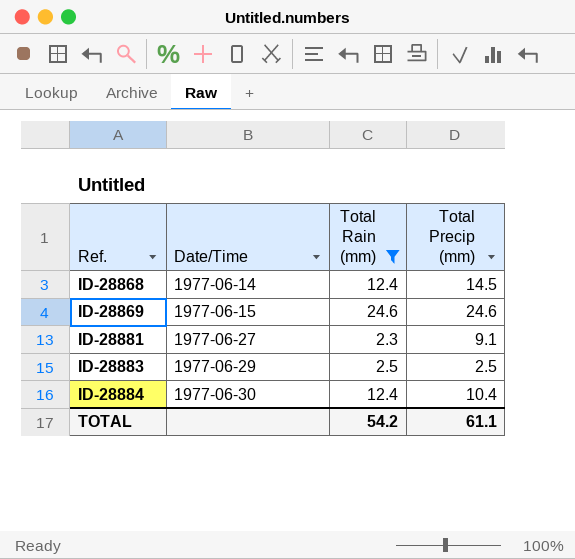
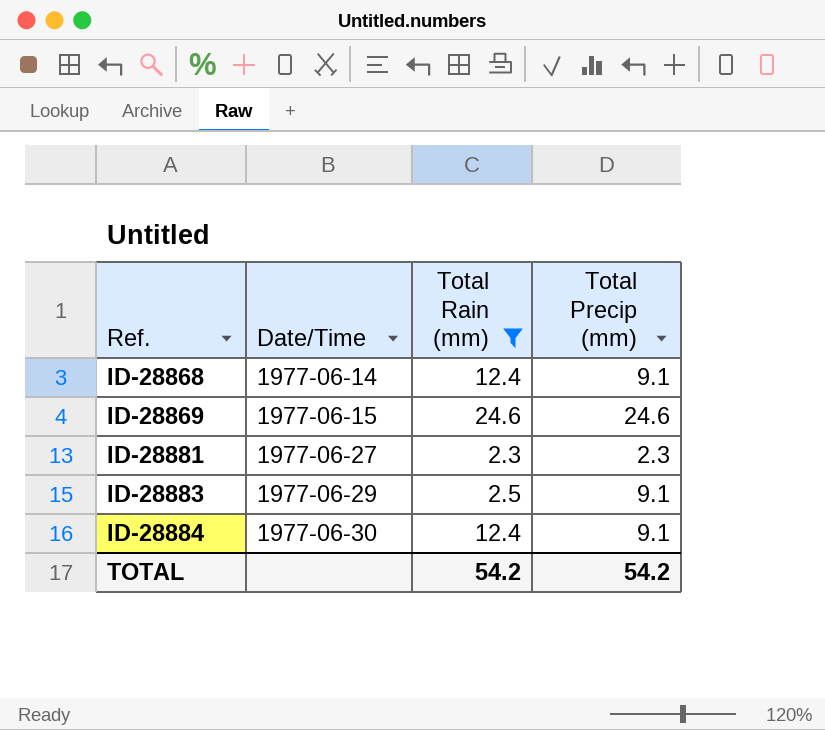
ID-28868 | Total Precip (mm): 14.5 -> 9.1
ID-28881 | Total Precip (mm): 9.1 -> 2.3
ID-28883 | Total Precip (mm): 2.5 -> 9.1
ID-28884 | Total Precip (mm): 10.4 -> 9.1
TOTAL | Total Precip (mm): 61.1 -> 54.2

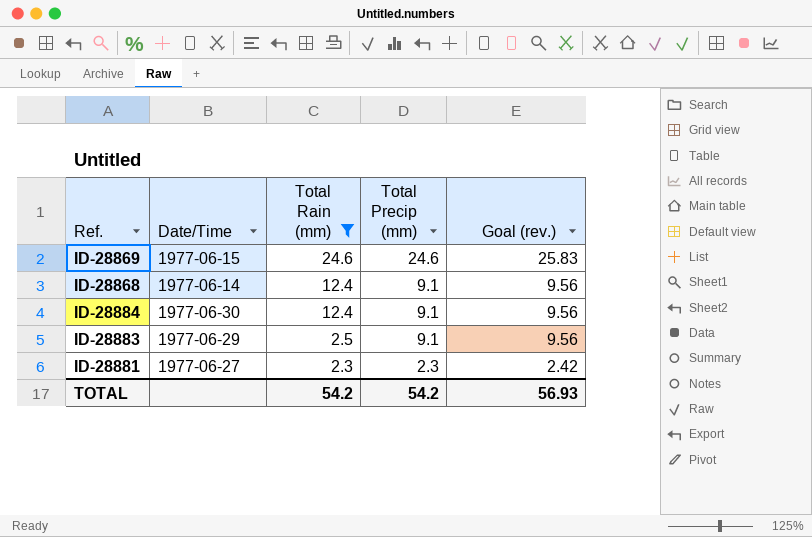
row order: Ref. ascending -> Total Rain (mm) descending
column Goal (rev.) | formula: none -> [Total Precip (mm)] * 1.05

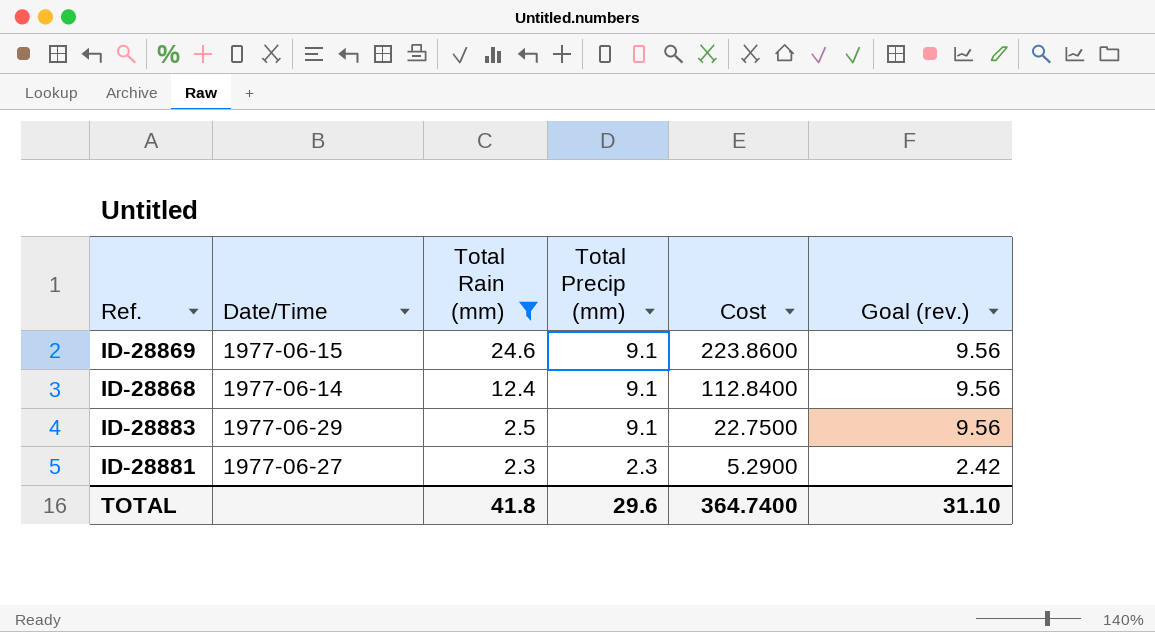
column Cost | formula: none -> [Total Rain (mm)] * [Total Precip (mm)]
row ID-28884: 1977-06-30 | 12.4 | 9.1 | 9.56 -> none
ID-28869 | Total Precip (mm): 24.6 -> 9.1
ID-28869 | Goal (rev.): 25.83 -> 9.56
TOTAL | Total Rain (mm): 54.2 -> 41.8
TOTAL | Total Precip (mm): 54.2 -> 29.6
TOTAL | Goal (rev.): 56.93 -> 31.10

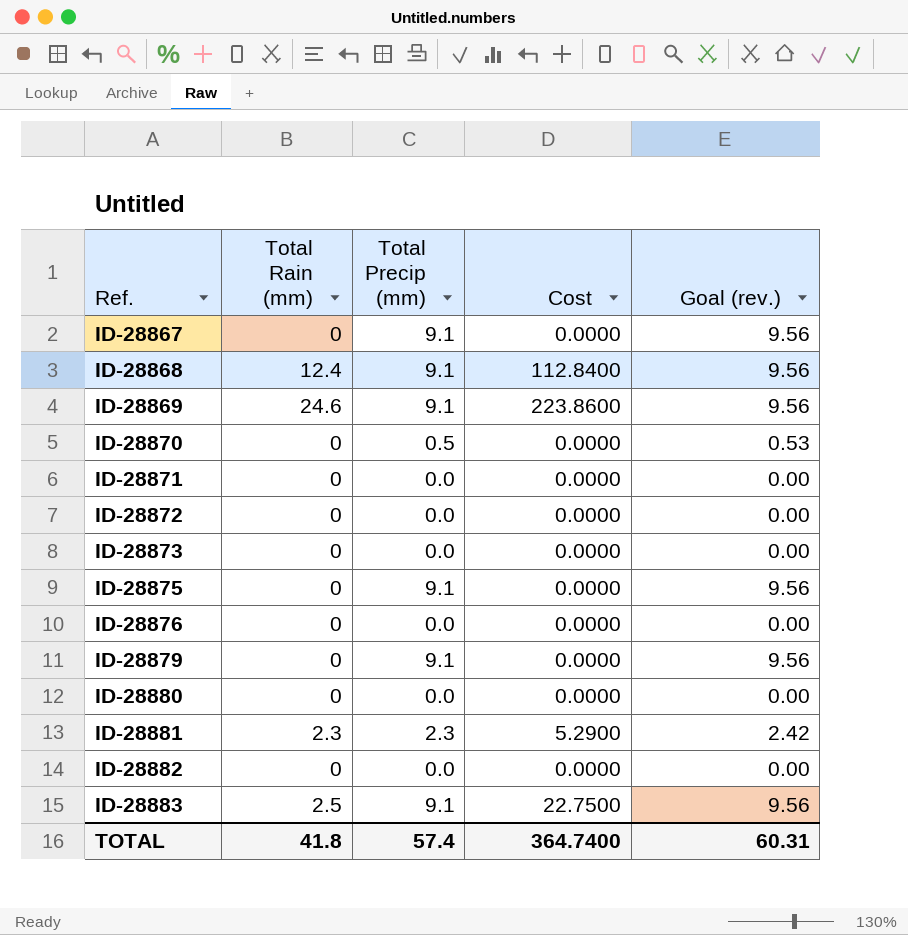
filter: Total Rain (mm) != 0 -> none
row order: Total Rain (mm) descending -> Ref. ascending
column Date/Time | position: 2 -> none
TOTAL | Total Precip (mm): 29.6 -> 57.4
TOTAL | Goal (rev.): 31.10 -> 60.31

